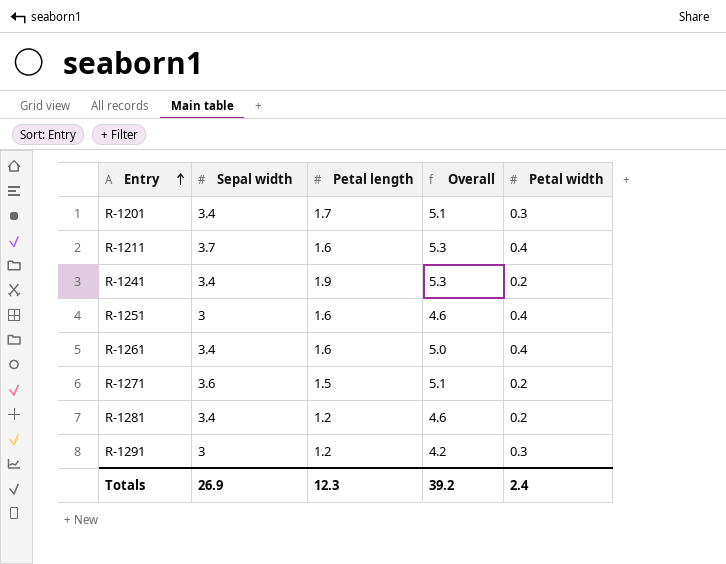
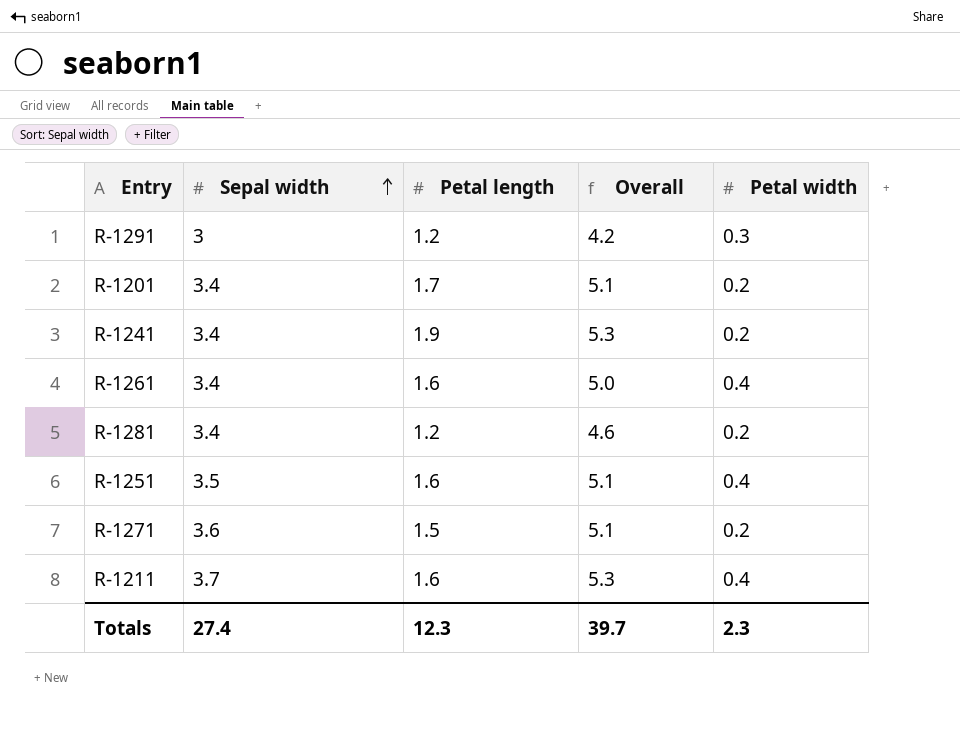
row order: Entry ascending -> Sepal width ascending
R-1201 | Petal width: 0.3 -> 0.2
R-1251 | Sepal width: 3 -> 3.5
R-1251 | Overall: 4.6 -> 5.1
Totals | Sepal width: 26.9 -> 27.4
Totals | Overall: 39.2 -> 39.7
Totals | Petal width: 2.4 -> 2.3

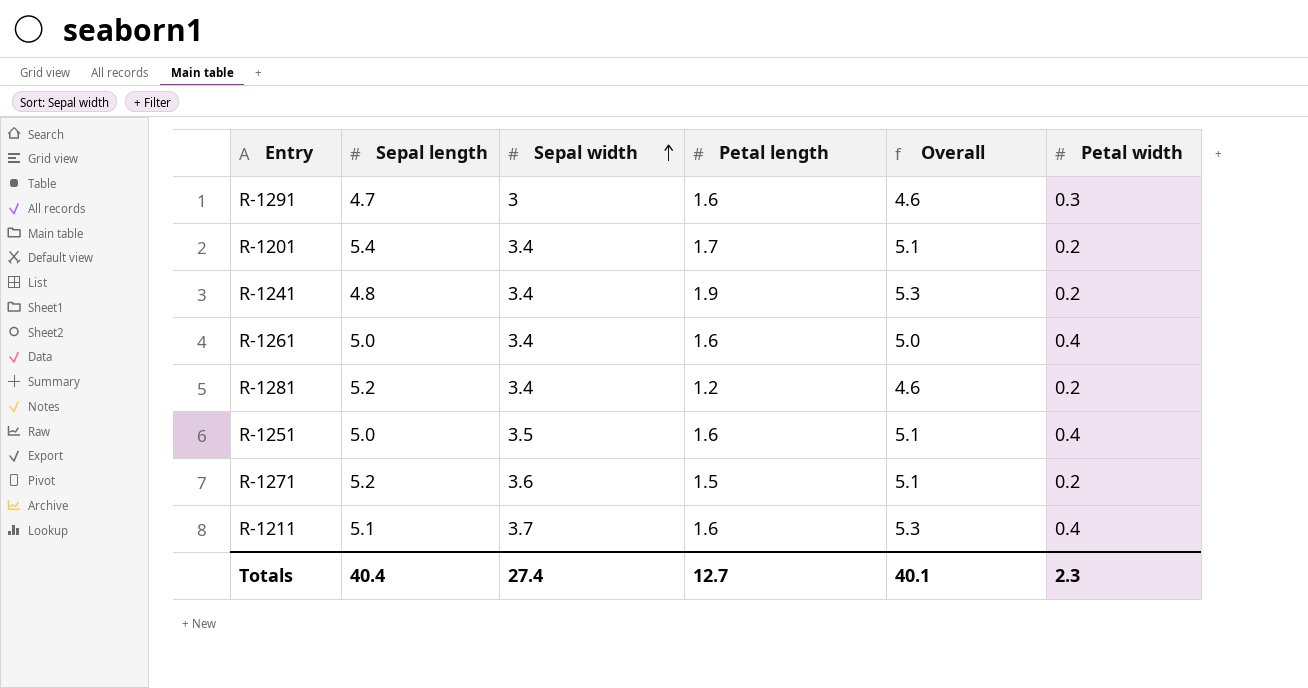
column Sepal length | position: none -> 2
R-1291 | Petal length: 1.2 -> 1.6
R-1291 | Overall: 4.2 -> 4.6
Totals | Petal length: 12.3 -> 12.7
Totals | Overall: 39.7 -> 40.1

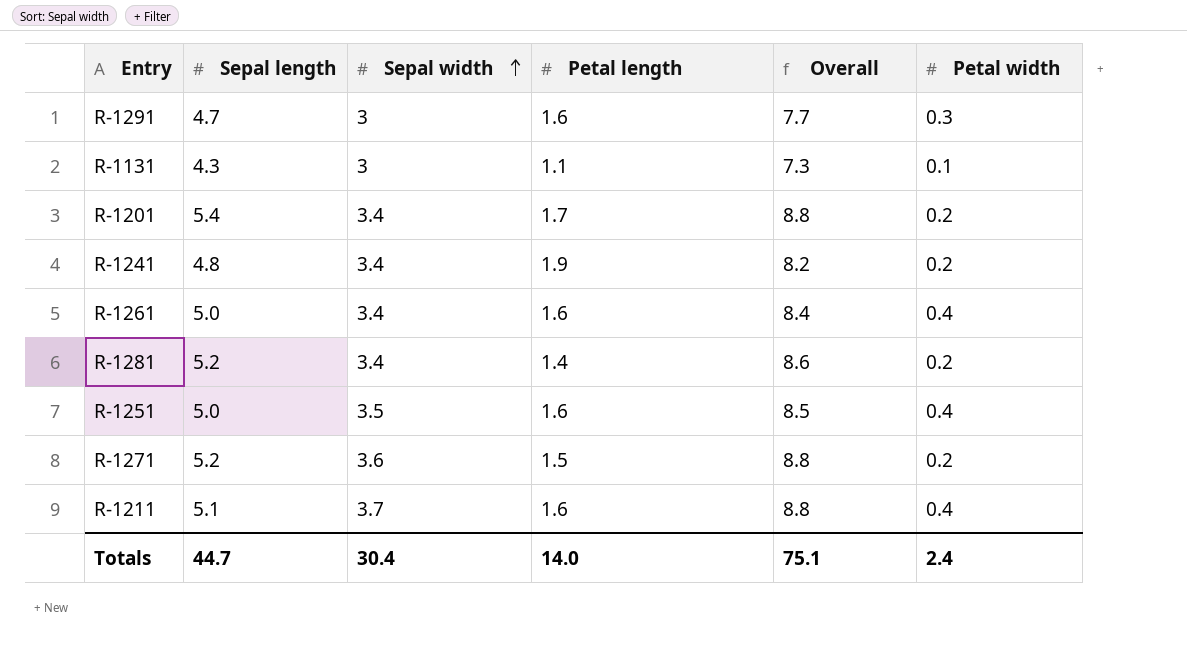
column Overall | formula: [Sepal width] + [Petal length] -> [Sepal length] + [Sepal width]
row R-1131: none -> 4.3 | 3 | 1.1 | 7.3 | 0.1
R-1281 | Petal length: 1.2 -> 1.4
Totals | Sepal length: 40.4 -> 44.7
Totals | Sepal width: 27.4 -> 30.4
Totals | Petal length: 12.7 -> 14.0
Totals | Overall: 40.1 -> 75.1
Totals | Petal width: 2.3 -> 2.4

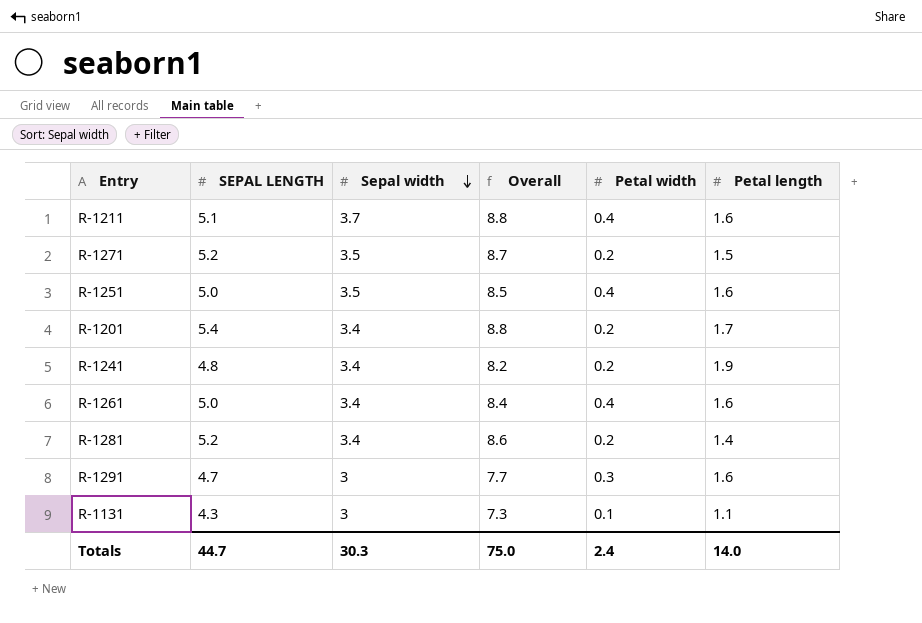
row order: Sepal width ascending -> Sepal width descending
column name: Sepal length -> SEPAL LENGTH
column Petal length | position: 4 -> 6
R-1271 | Sepal width: 3.6 -> 3.5
R-1271 | Overall: 8.8 -> 8.7
Totals | Sepal width: 30.4 -> 30.3
Totals | Overall: 75.1 -> 75.0

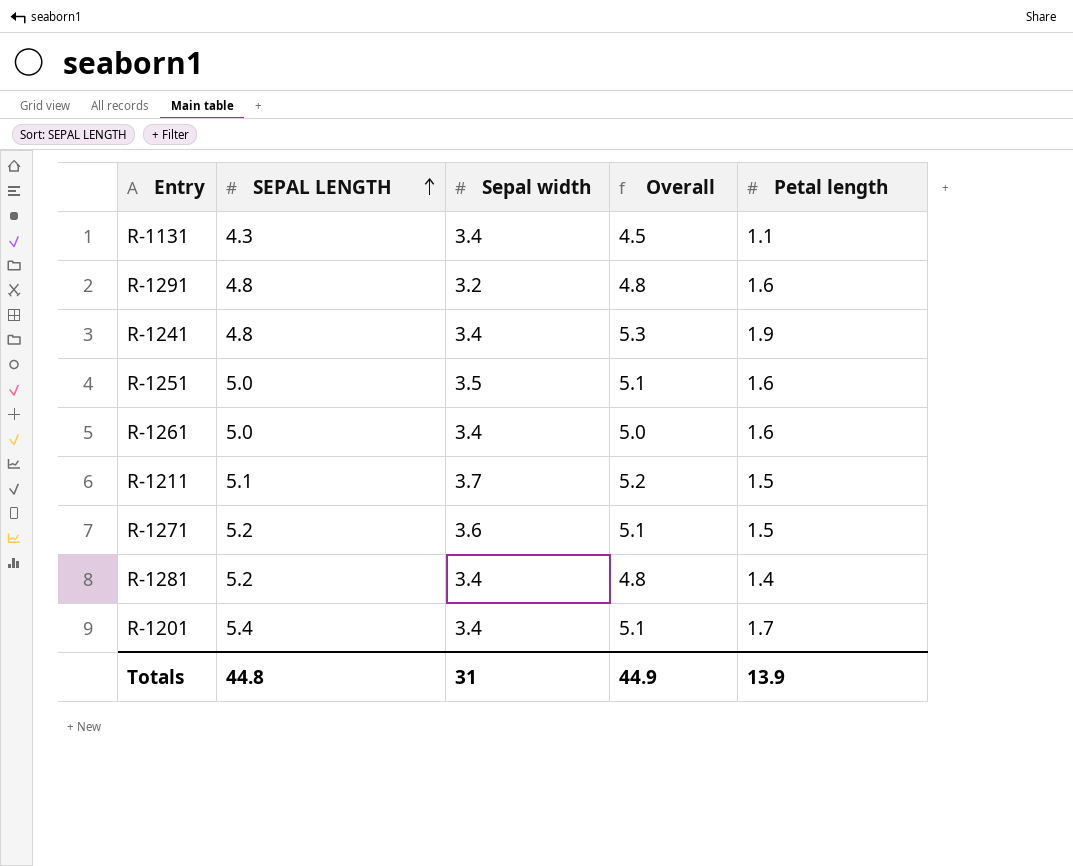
row order: Sepal width descending -> SEPAL LENGTH ascending
column Petal width | position: 5 -> none
column Overall | formula: [SEPAL LENGTH] + [Sepal width] -> [Sepal width] + [Petal length]
R-1131 | Sepal width: 3 -> 3.4
R-1291 | SEPAL LENGTH: 4.7 -> 4.8
R-1291 | Sepal width: 3 -> 3.2
R-1211 | Petal length: 1.6 -> 1.5
R-1271 | Sepal width: 3.5 -> 3.6
Totals | SEPAL LENGTH: 44.7 -> 44.8
Totals | Sepal width: 30.3 -> 31
Totals | Overall: 75.0 -> 44.9
Totals | Petal length: 14.0 -> 13.9

